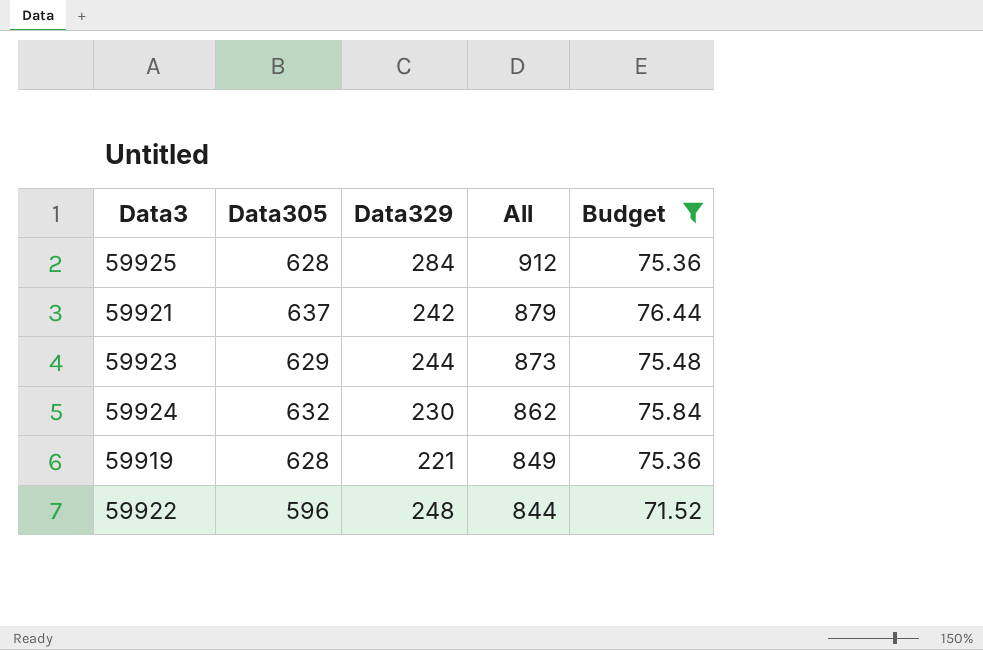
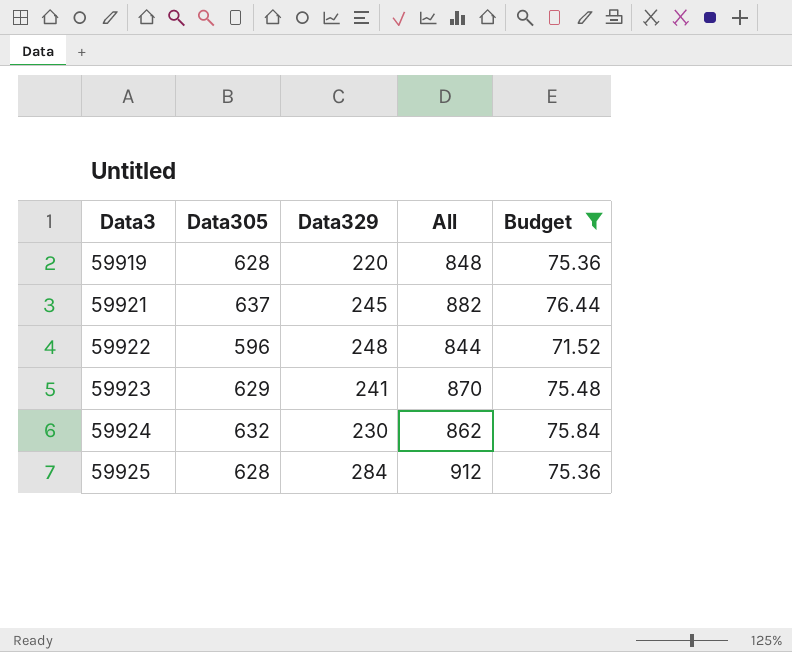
row order: All descending -> Data3 ascending
59919 | Data329: 221 -> 220
59919 | All: 849 -> 848
59921 | Data329: 242 -> 245
59921 | All: 879 -> 882
59923 | Data329: 244 -> 241
59923 | All: 873 -> 870

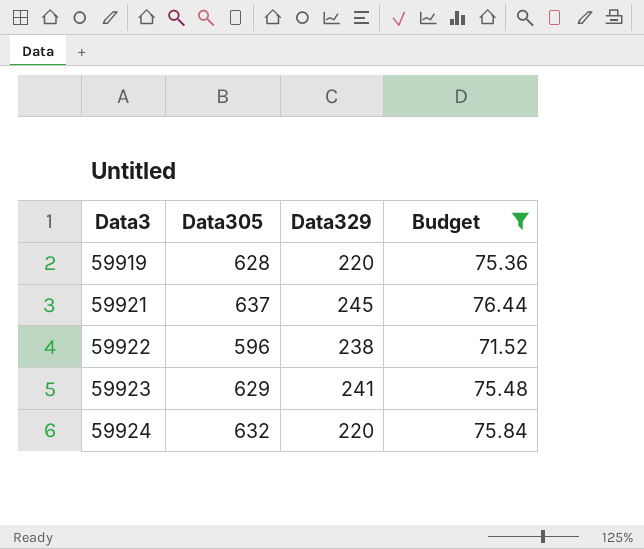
column All | formula: [Data305] + [Data329] -> none
row 59925: 628 | 284 | 912 | 75.36 -> none
59922 | Data329: 248 -> 238
59924 | Data329: 230 -> 220

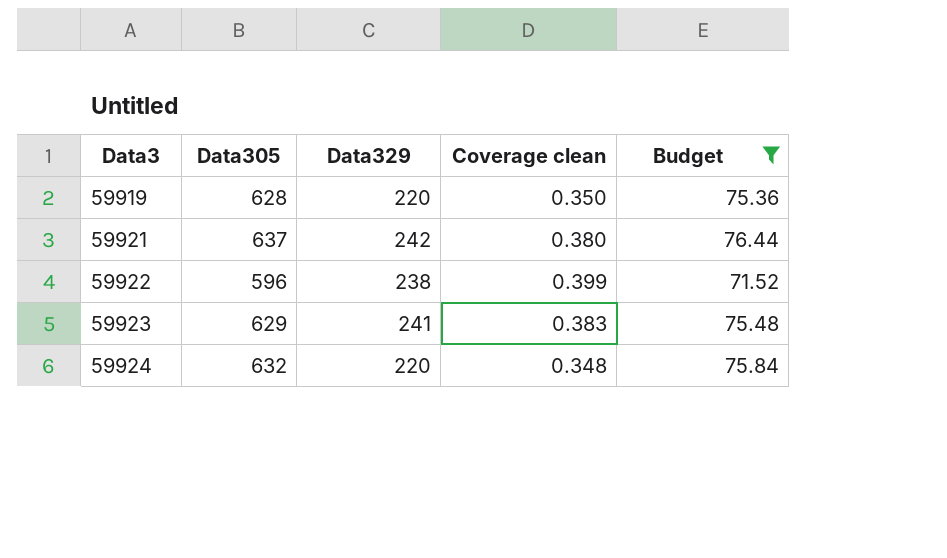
column Coverage clean | formula: none -> [Data329] / [Data305]
59921 | Data329: 245 -> 242

